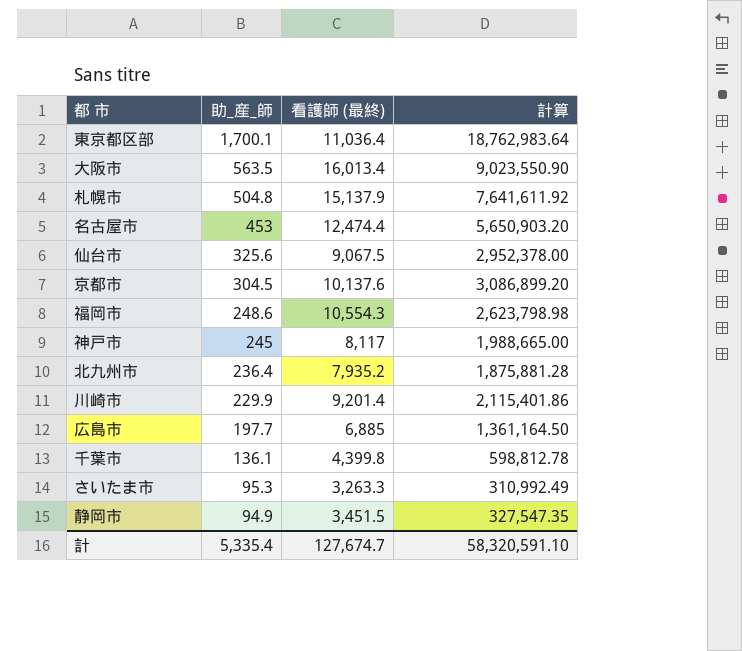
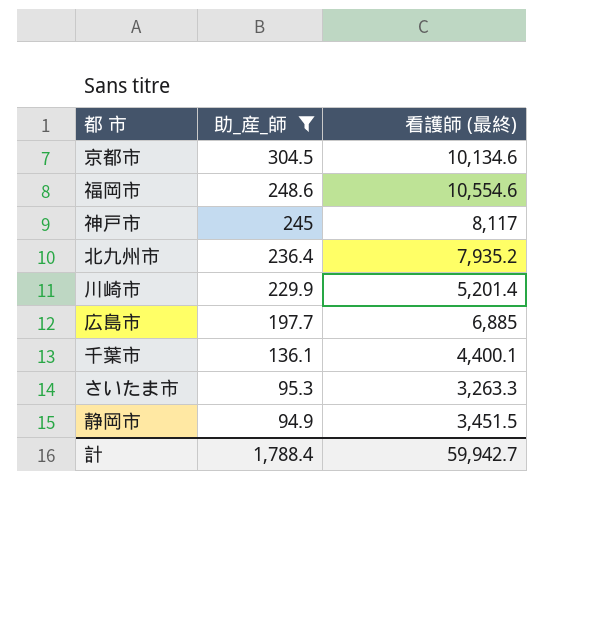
filter: none -> 助_産_師 <= 304.5
column 計算 | formula: [助_産_師] * [看護師 (最終)] -> none
京都市 | 看護師 (最終): 10,137.6 -> 10,134.6
福岡市 | 看護師 (最終): 10,554.3 -> 10,554.6
川崎市 | 看護師 (最終): 9,201.4 -> 5,201.4
千葉市 | 看護師 (最終): 4,399.8 -> 4,400.1
計 | 助_産_師: 5,335.4 -> 1,788.4
計 | 看護師 (最終): 127,674.7 -> 59,942.7

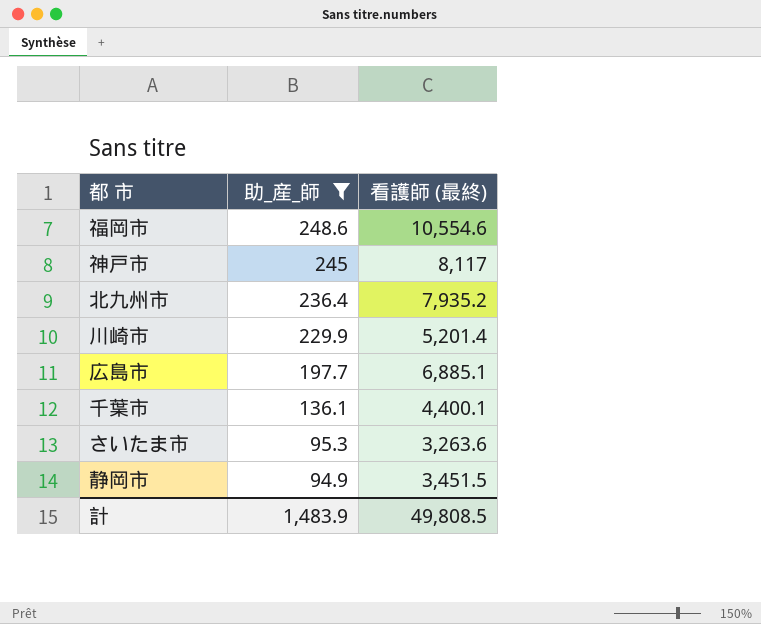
row 京都市: 304.5 | 10,134.6 -> none
広島市 | 看護師 (最終): 6,885 -> 6,885.1
さいたま市 | 看護師 (最終): 3,263.3 -> 3,263.6
計 | 助_産_師: 1,788.4 -> 1,483.9
計 | 看護師 (最終): 59,942.7 -> 49,808.5

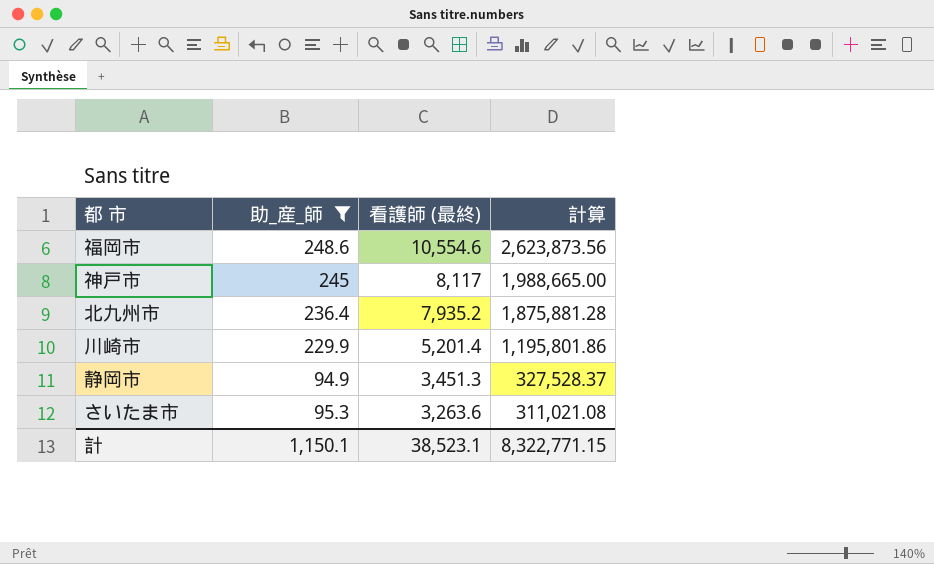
row order: 助_産_師 descending -> 看護師 (最終) descending
column 計算 | formula: none -> [助_産_師] * [看護師 (最終)]
row 広島市: 197.7 | 6,885.1 -> none
row 千葉市: 136.1 | 4,400.1 -> none
静岡市 | 看護師 (最終): 3,451.5 -> 3,451.3
計 | 助_産_師: 1,483.9 -> 1,150.1
計 | 看護師 (最終): 49,808.5 -> 38,523.1

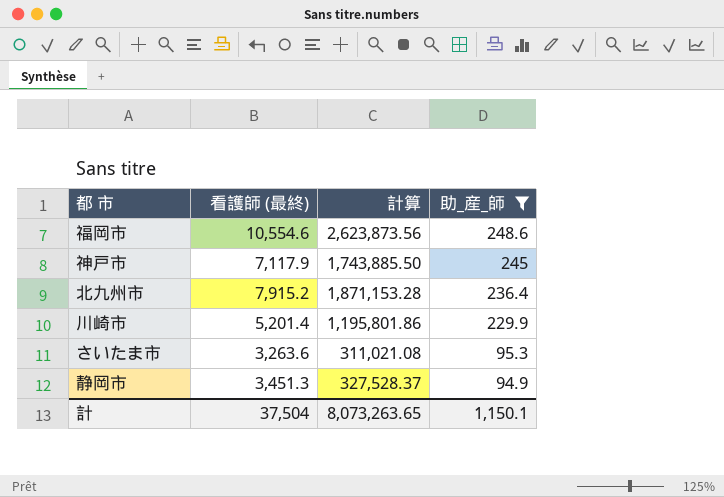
row order: 看護師 (最終) descending -> 助_産_師 descending
column 助_産_師 | position: 2 -> 4
神戸市 | 看護師 (最終): 8,117 -> 7,117.9
神戸市 | 計算: 1,988,665.00 -> 1,743,885.50
北九州市 | 看護師 (最終): 7,935.2 -> 7,915.2
北九州市 | 計算: 1,875,881.28 -> 1,871,153.28
計 | 看護師 (最終): 38,523.1 -> 37,504
計 | 計算: 8,322,771.15 -> 8,073,263.65

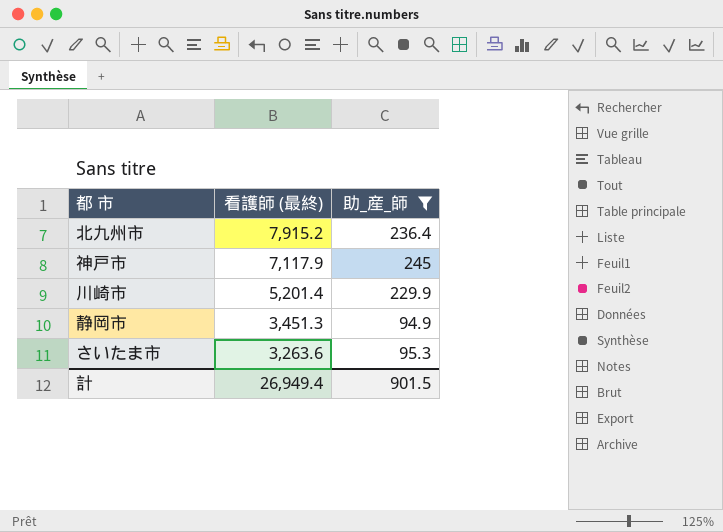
row order: 助_産_師 descending -> 看護師 (最終) descending
column 計算 | formula: [看護師 (最終)] * [助_産_師] -> none
row 福岡市: 10,554.6 | 2,623,873.56 | 248.6 -> none
計 | 看護師 (最終): 37,504 -> 26,949.4
計 | 助_産_師: 1,150.1 -> 901.5

